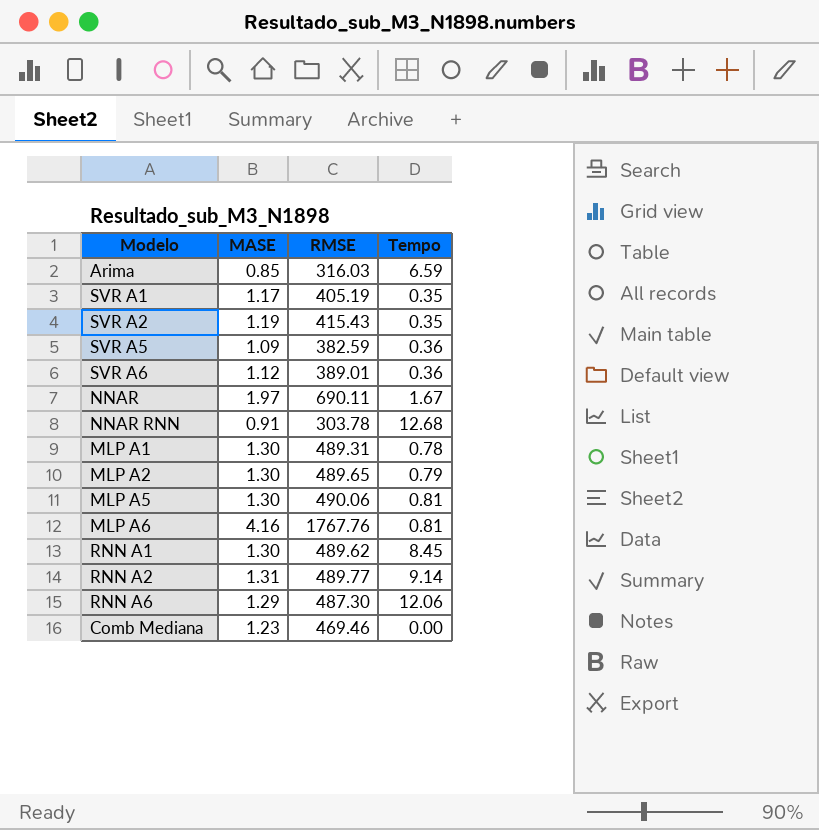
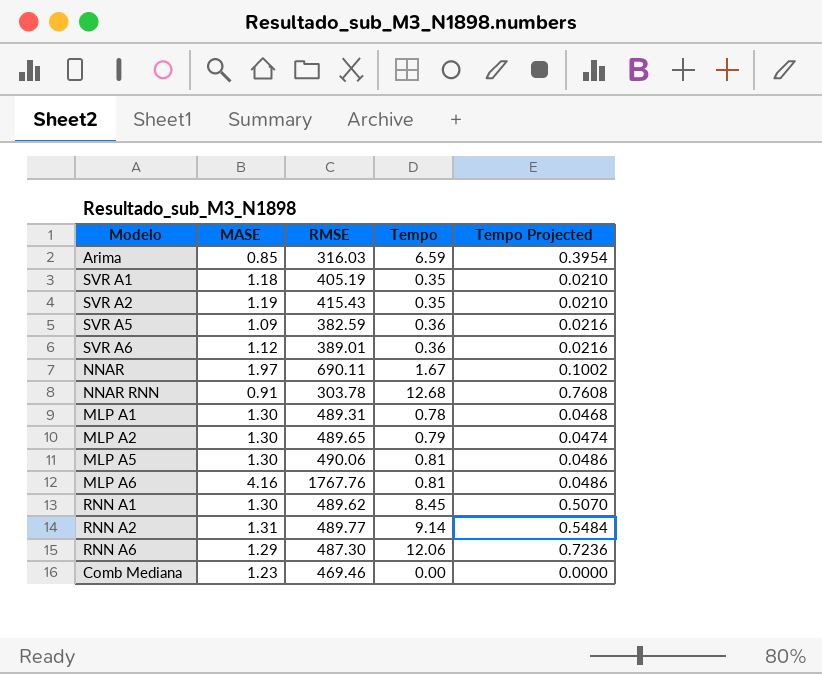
column Tempo Projected | formula: none -> [Tempo] * 0.06
SVR A1 | MASE: 1.17 -> 1.18

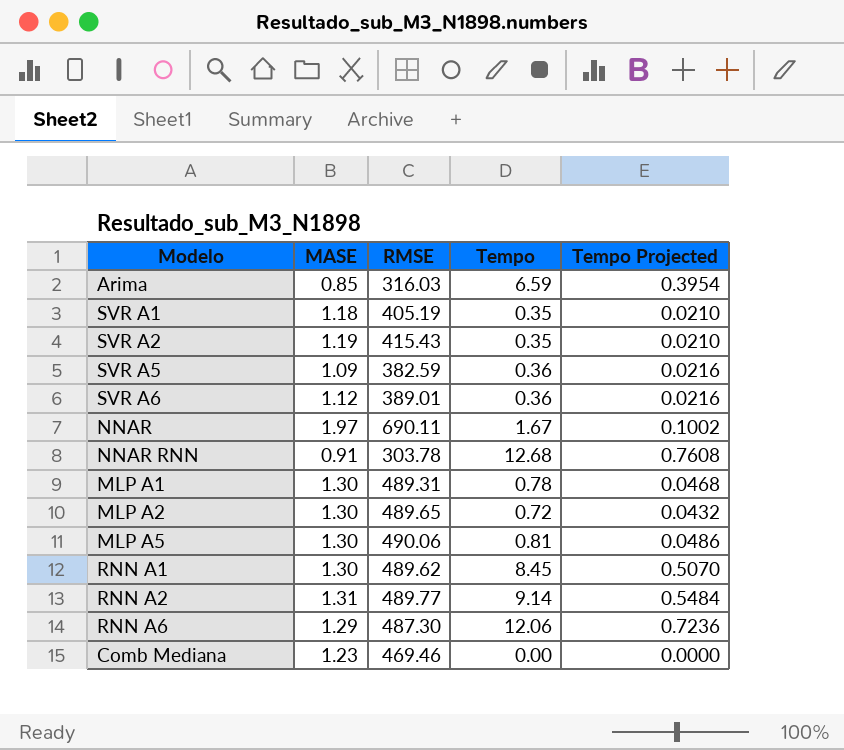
row MLP A6: 4.16 | 1767.76 | 0.81 | 0.0486 -> none
MLP A2 | Tempo: 0.79 -> 0.72
MLP A2 | Tempo Projected: 0.0474 -> 0.0432

